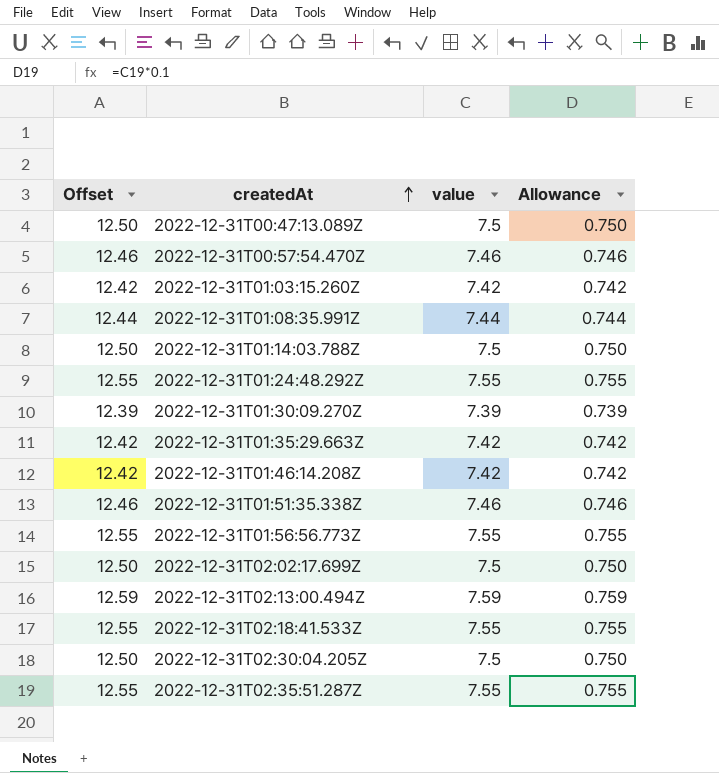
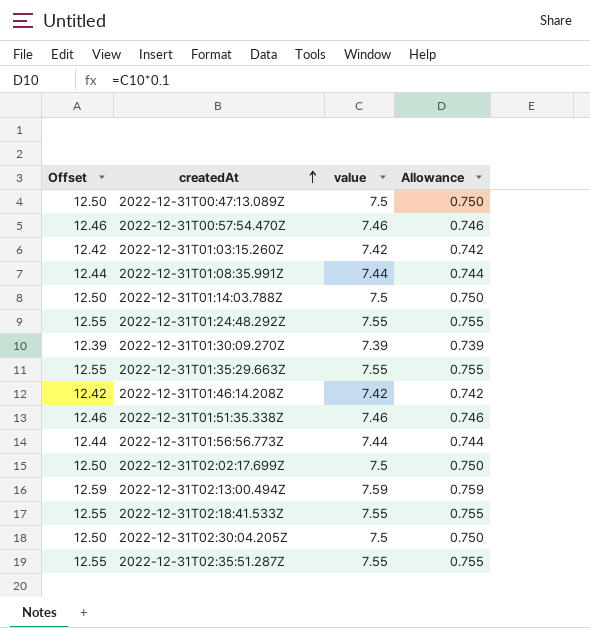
2022-12-31T01:35:29.663Z | Offset: 12.42 -> 12.55
2022-12-31T01:35:29.663Z | value: 7.42 -> 7.55
2022-12-31T01:35:29.663Z | Allowance: 0.742 -> 0.755
2022-12-31T01:56:56.773Z | Offset: 12.55 -> 12.44
2022-12-31T01:56:56.773Z | value: 7.55 -> 7.44
2022-12-31T01:56:56.773Z | Allowance: 0.755 -> 0.744

